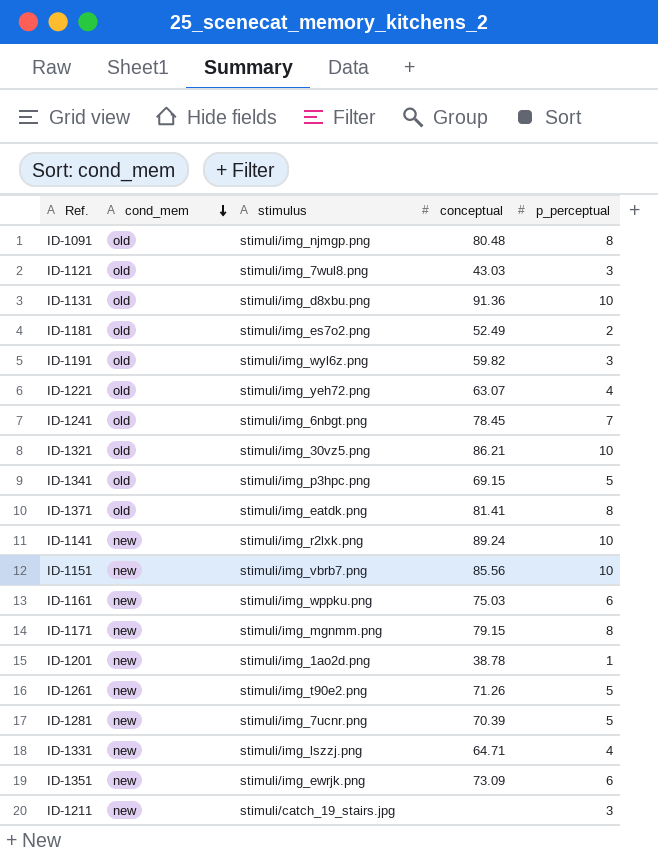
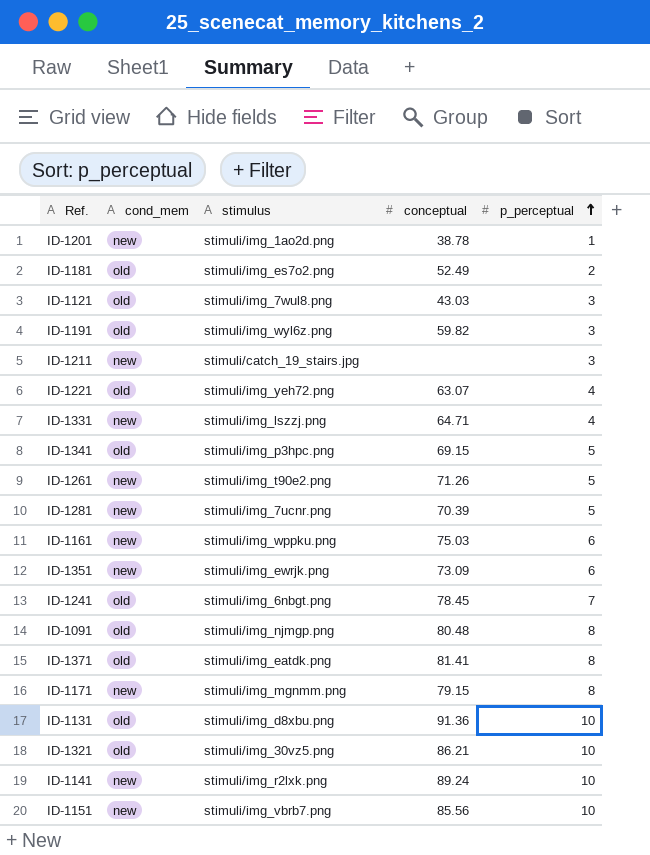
row order: cond_mem descending -> p_perceptual ascending

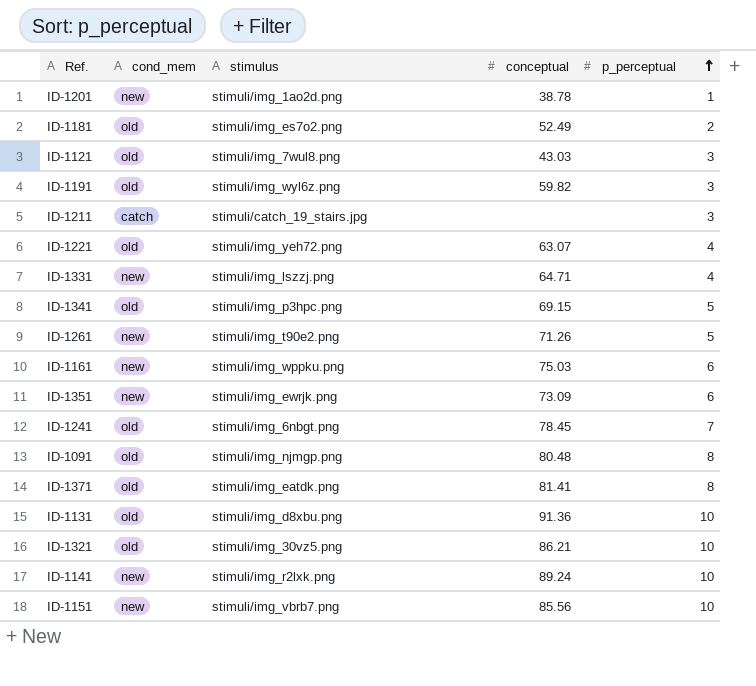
row ID-1281: new | stimuli/img_7ucnr.png | 70.39 | 5 -> none
row ID-1171: new | stimuli/img_mgnmm.png | 79.15 | 8 -> none
ID-1211 | cond_mem: new -> catch

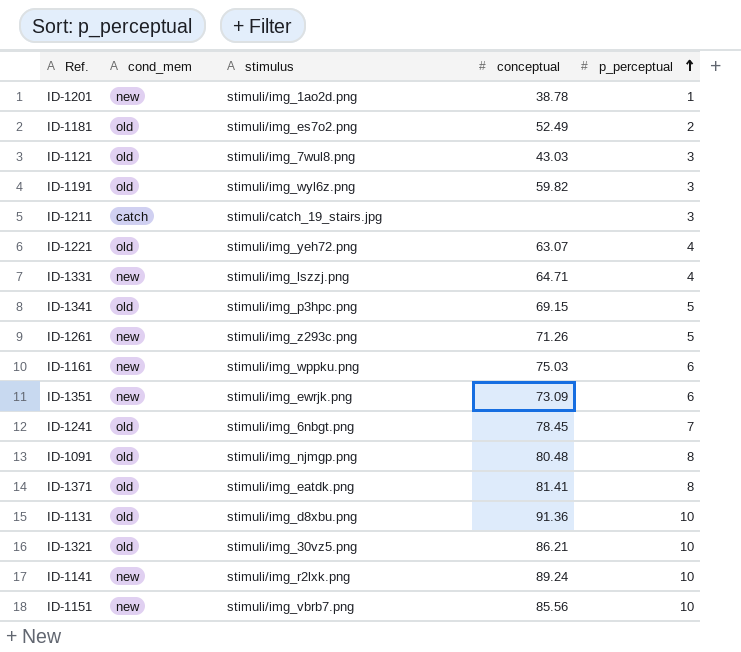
ID-1261 | stimulus: stimuli/img_t90e2.png -> stimuli/img_z293c.png

